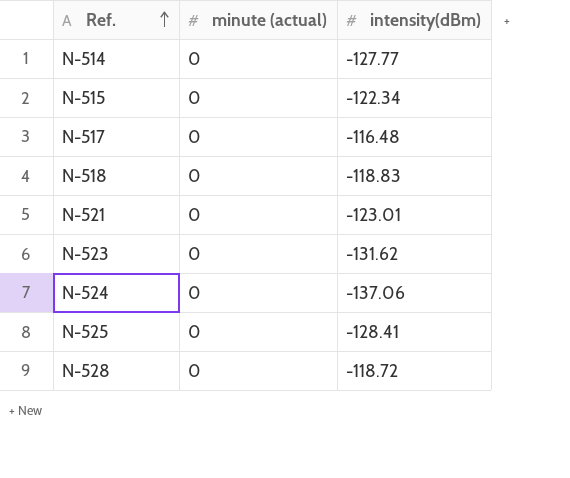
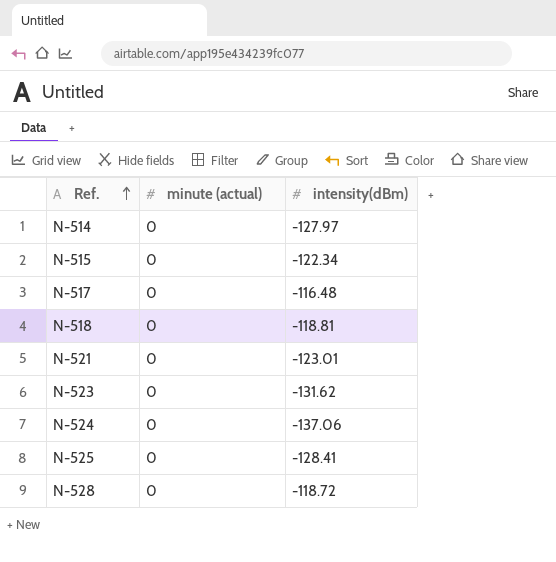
N-514 | intensity(dBm): -127.77 -> -127.97
N-518 | intensity(dBm): -118.83 -> -118.81

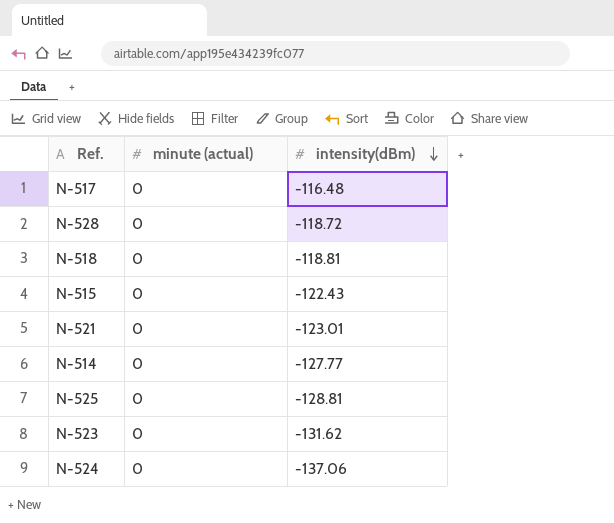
row order: Ref. ascending -> intensity(dBm) descending
N-515 | intensity(dBm): -122.34 -> -122.43
N-514 | intensity(dBm): -127.97 -> -127.77
N-525 | intensity(dBm): -128.41 -> -128.81

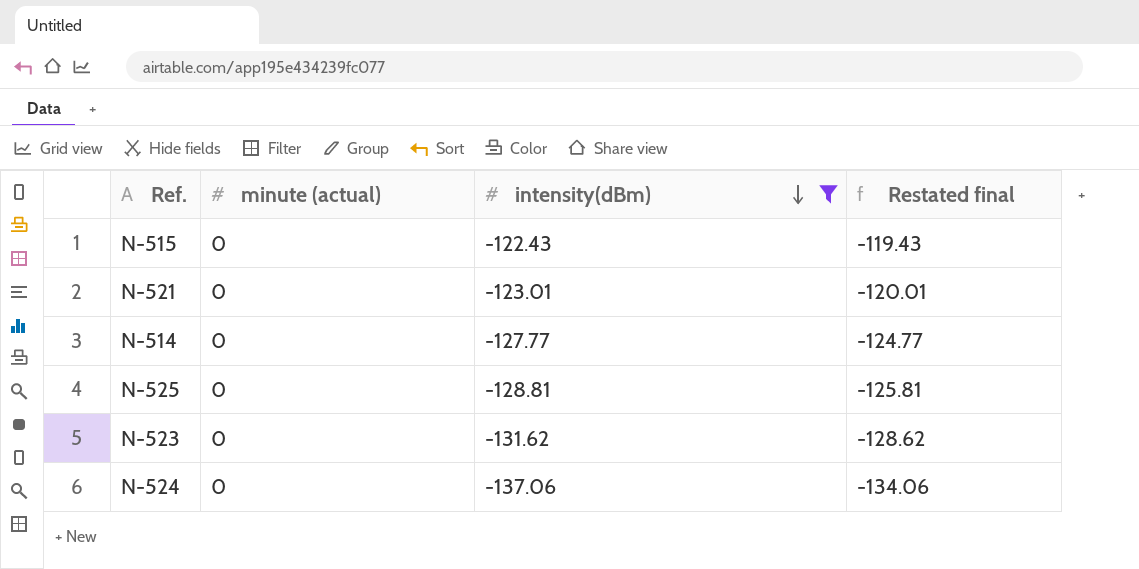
filter: none -> intensity(dBm) <= -122.43
column Restated final | formula: none -> [intensity(dBm)] + 3

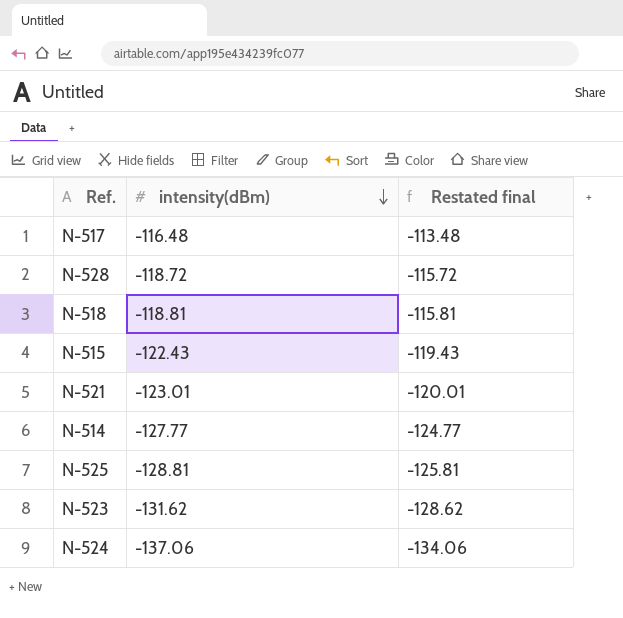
filter: intensity(dBm) <= -122.43 -> none
column minute (actual) | position: 2 -> none

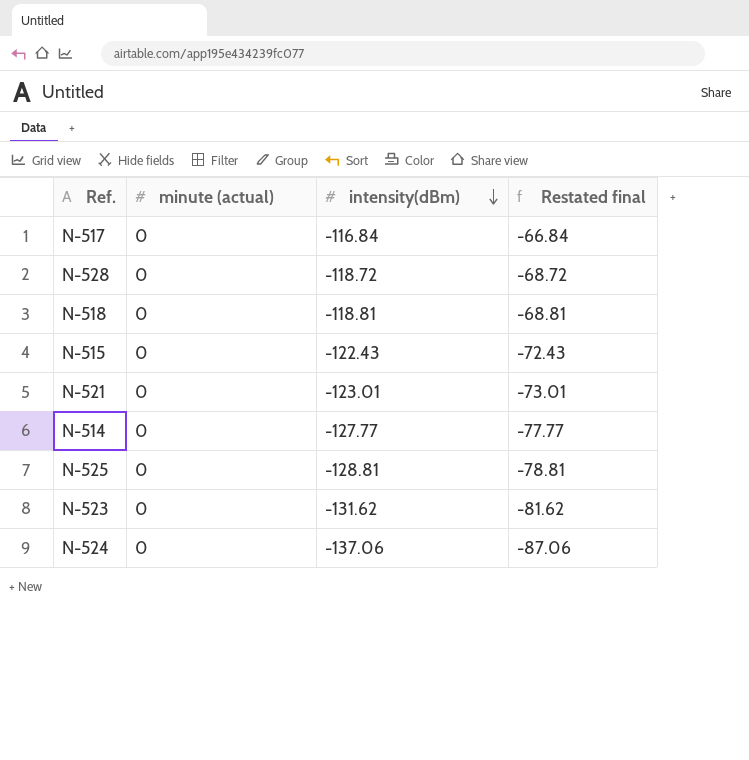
column minute (actual) | position: none -> 2
column Restated final | formula: [intensity(dBm)] + 3 -> [intensity(dBm)] + 50
N-517 | intensity(dBm): -116.48 -> -116.84

